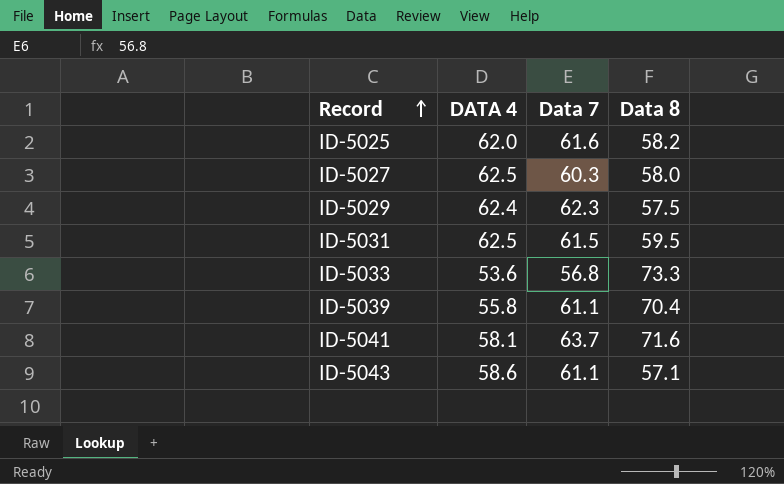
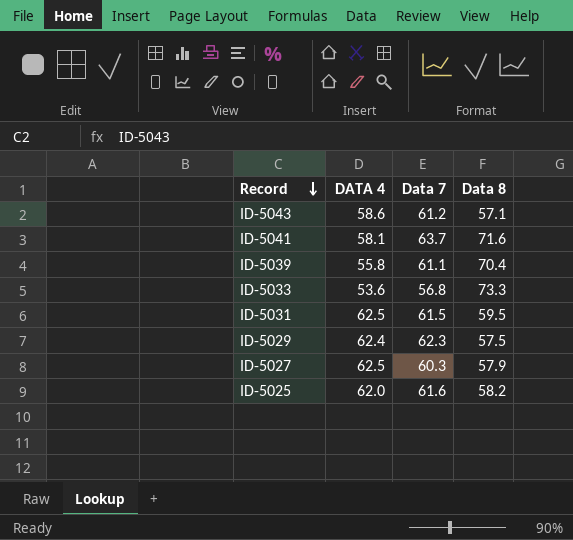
row order: Record ascending -> Record descending
ID-5043 | Data 7: 61.1 -> 61.2
ID-5027 | Data 8: 58.0 -> 57.9

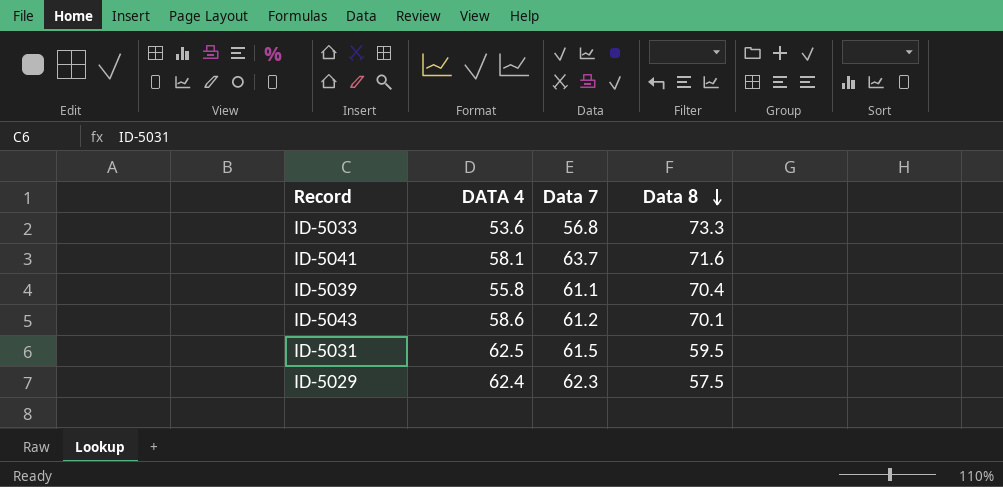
row order: Record descending -> Data 8 descending
row ID-5027: 62.5 | 60.3 | 57.9 -> none
row ID-5025: 62.0 | 61.6 | 58.2 -> none
ID-5043 | Data 8: 57.1 -> 70.1

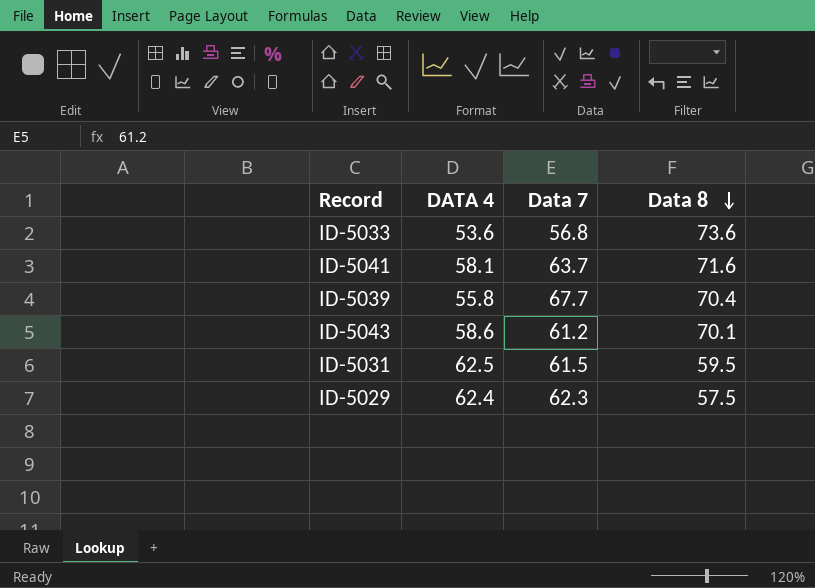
ID-5033 | Data 8: 73.3 -> 73.6
ID-5039 | Data 7: 61.1 -> 67.7

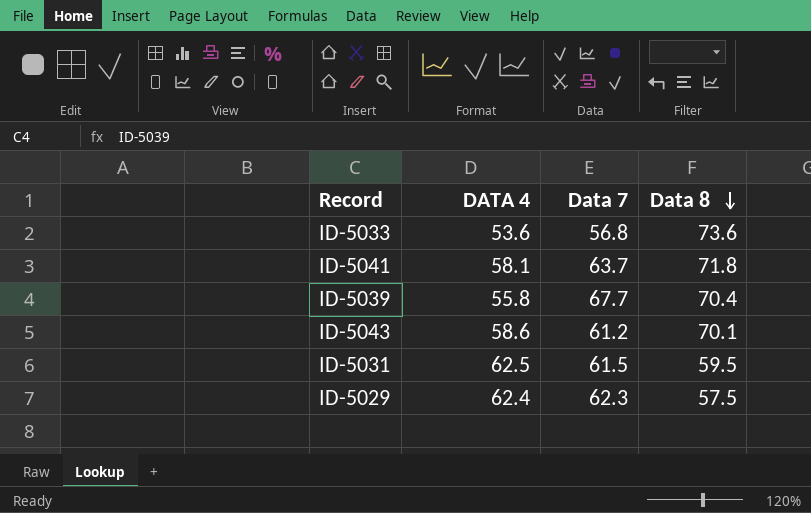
ID-5041 | Data 8: 71.6 -> 71.8

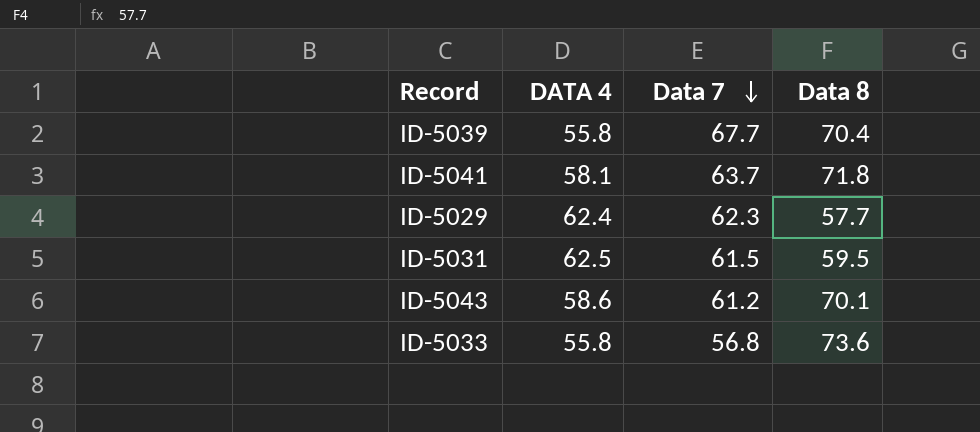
row order: Data 8 descending -> Data 7 descending
ID-5029 | Data 8: 57.5 -> 57.7
ID-5033 | DATA 4: 53.6 -> 55.8

